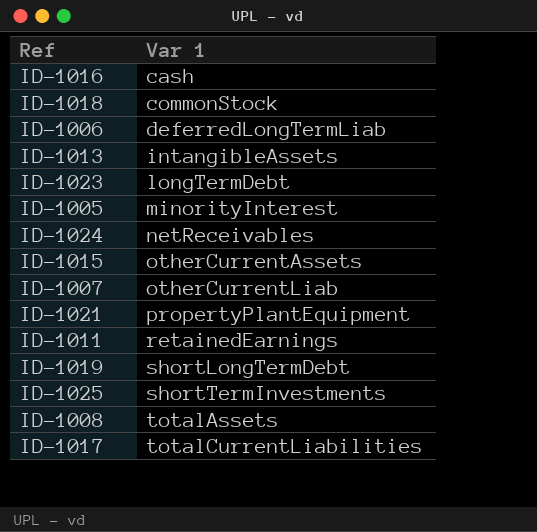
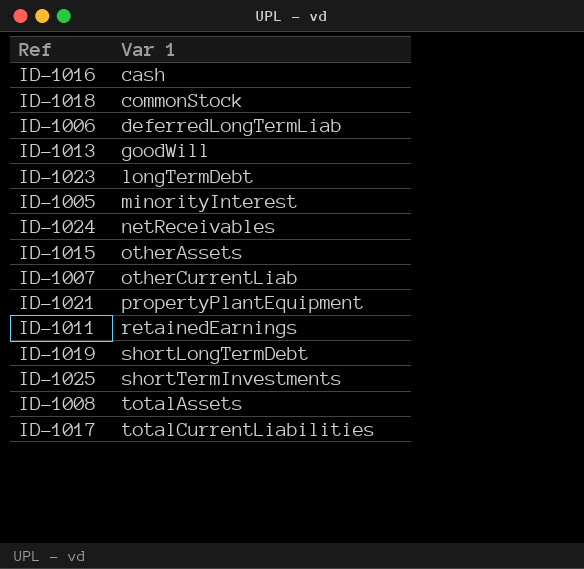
ID-1013 | Var 1: intangibleAssets -> goodWill
ID-1015 | Var 1: otherCurrentAssets -> otherAssets

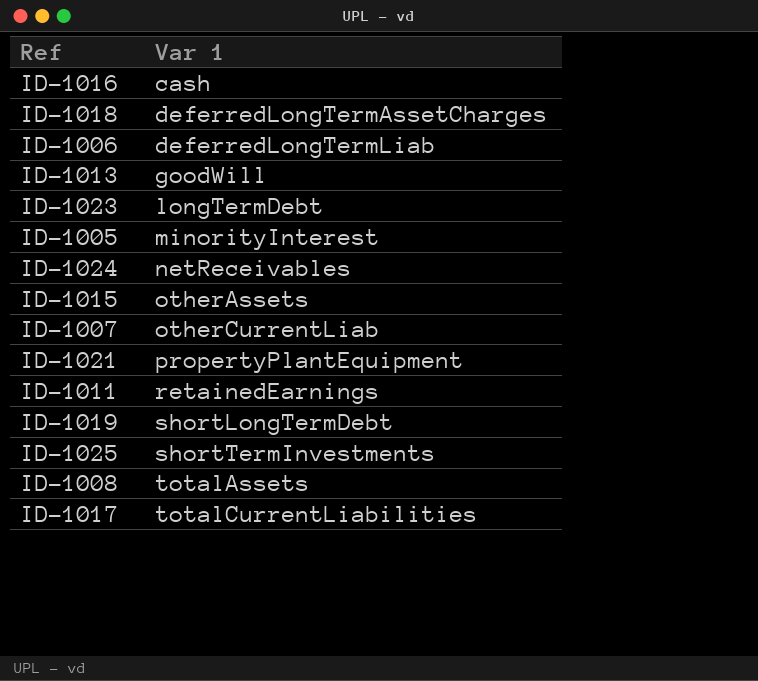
ID-1018 | Var 1: commonStock -> deferredLongTermAssetCharges

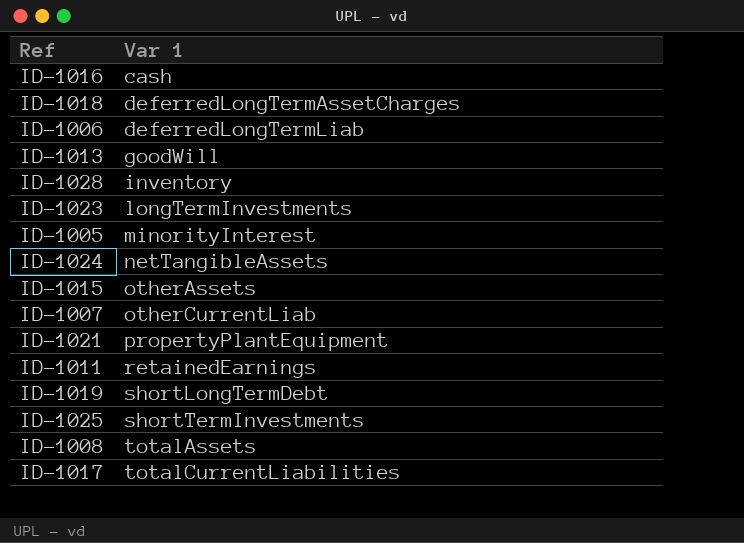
row ID-1028: none -> inventory
ID-1023 | Var 1: longTermDebt -> longTermInvestments
ID-1024 | Var 1: netReceivables -> netTangibleAssets

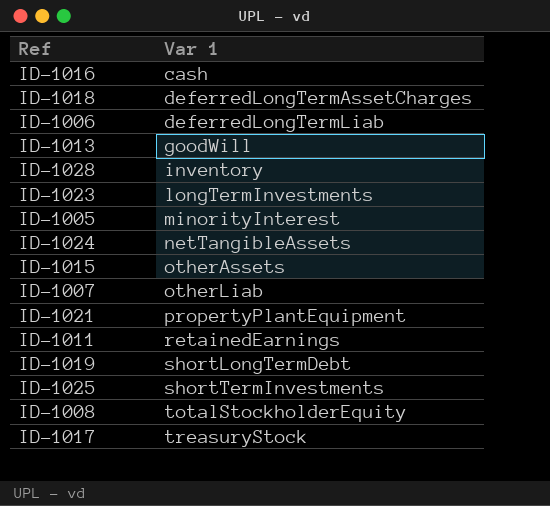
ID-1007 | Var 1: otherCurrentLiab -> otherLiab
ID-1008 | Var 1: totalAssets -> totalStockholderEquity
ID-1017 | Var 1: totalCurrentLiabilities -> treasuryStock

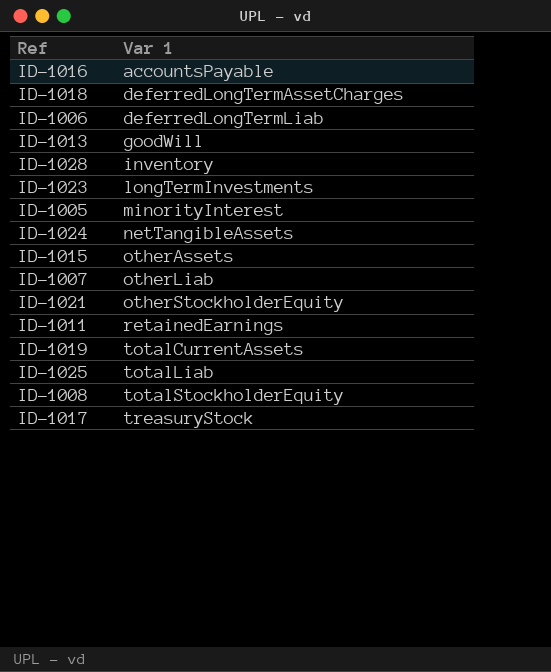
ID-1016 | Var 1: cash -> accountsPayable
ID-1021 | Var 1: propertyPlantEquipment -> otherStockholderEquity
ID-1019 | Var 1: shortLongTermDebt -> totalCurrentAssets
ID-1025 | Var 1: shortTermInvestments -> totalLiab

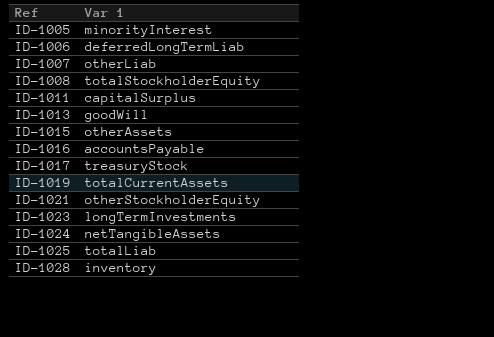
row order: Var 1 ascending -> Ref ascending
row ID-1018: deferredLongTermAssetCharges -> none
ID-1011 | Var 1: retainedEarnings -> capitalSurplus

